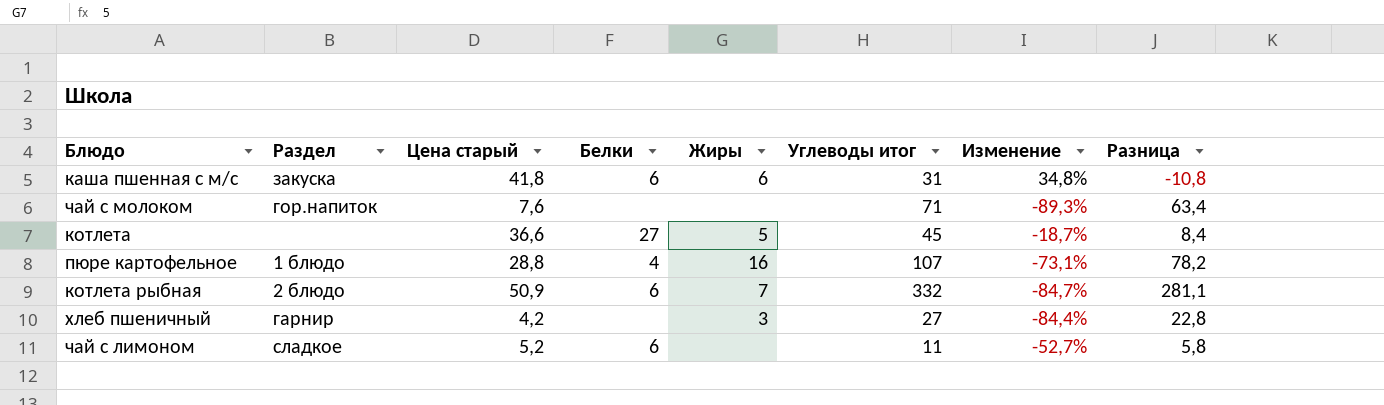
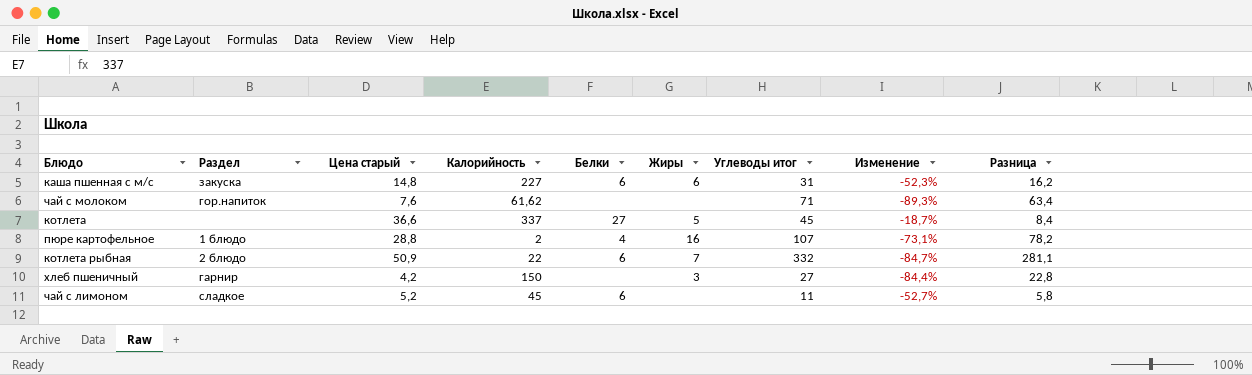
column Калорийность | position: none -> 4
каша пшенная с м/с | Цена старый: 41,8 -> 14,8
каша пшенная с м/с | Изменение: 34,8% -> -52,3%
каша пшенная с м/с | Разница: -10,8 -> 16,2

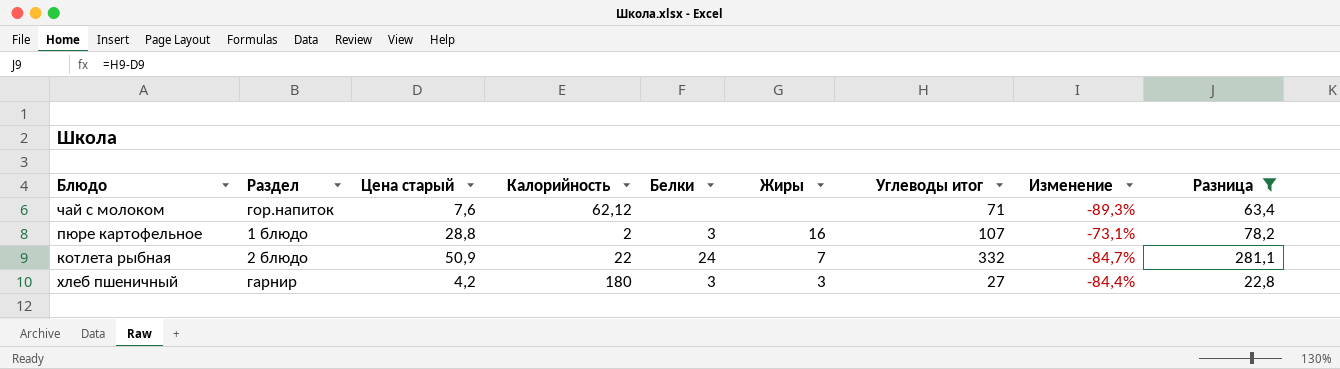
filter: none -> Разница >= 22,8
чай с молоком | Калорийность: 61,62 -> 62,12
пюре картофельное | Белки: 4 -> 3
котлета рыбная | Белки: 6 -> 24
хлеб пшеничный | Калорийность: 150 -> 180
хлеб пшеничный | Белки: none -> 3

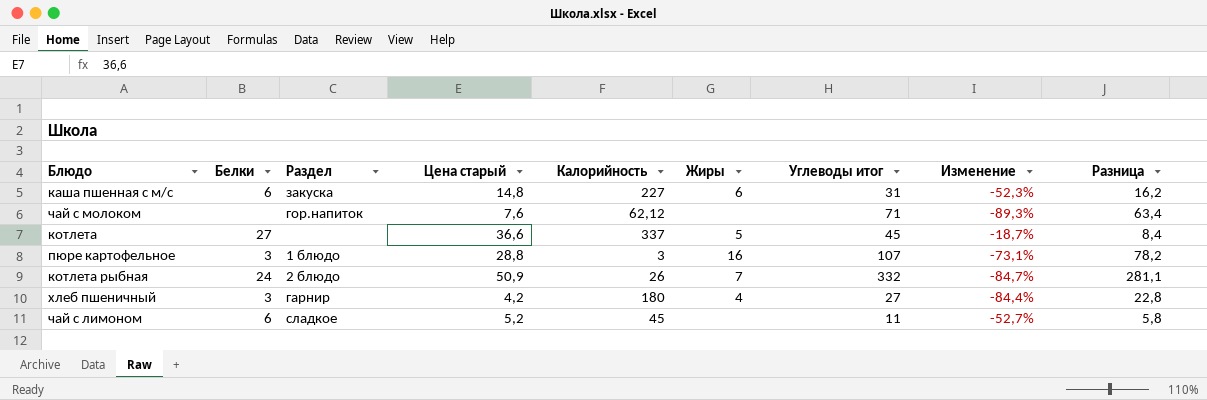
filter: Разница >= 22,8 -> none
column Белки | position: 5 -> 2
пюре картофельное | Калорийность: 2 -> 3
котлета рыбная | Калорийность: 22 -> 26
хлеб пшеничный | Жиры: 3 -> 4

